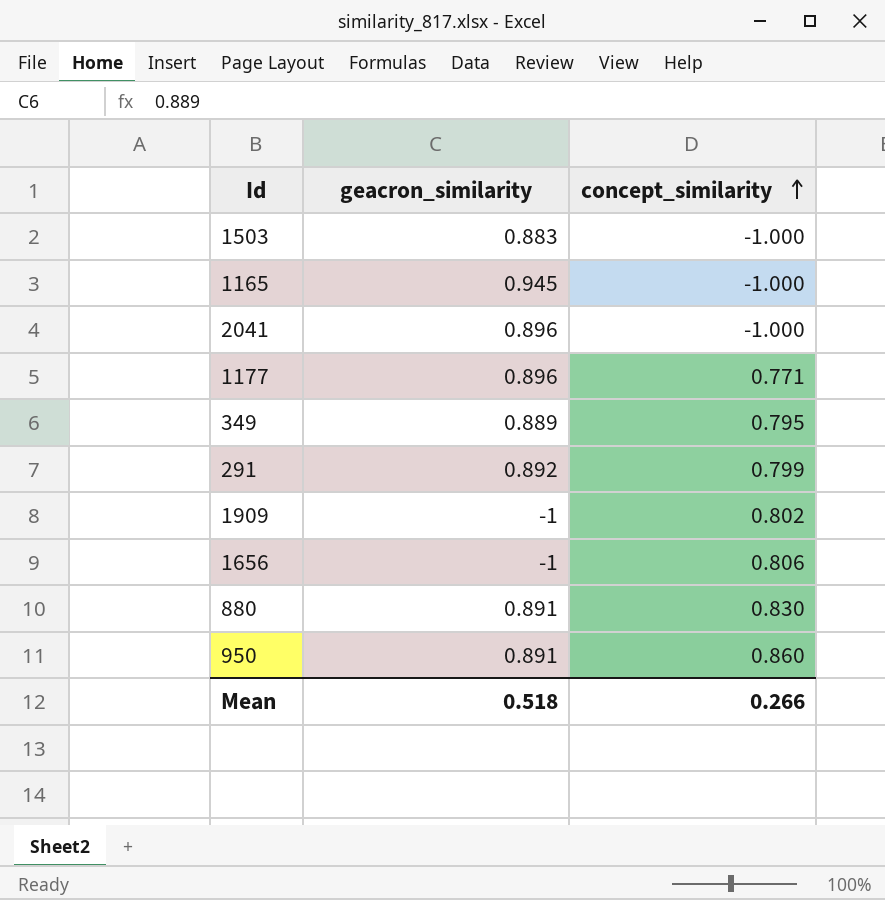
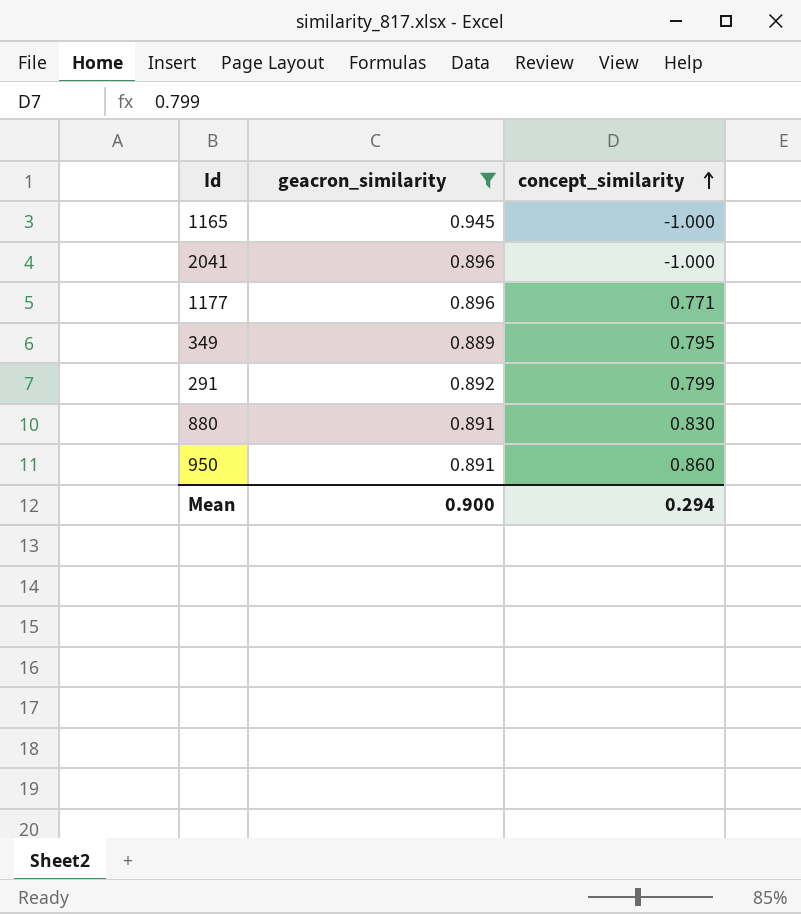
filter: none -> geacron_similarity >= 0.889
Mean | geacron_similarity: 0.518 -> 0.900
Mean | concept_similarity: 0.266 -> 0.294

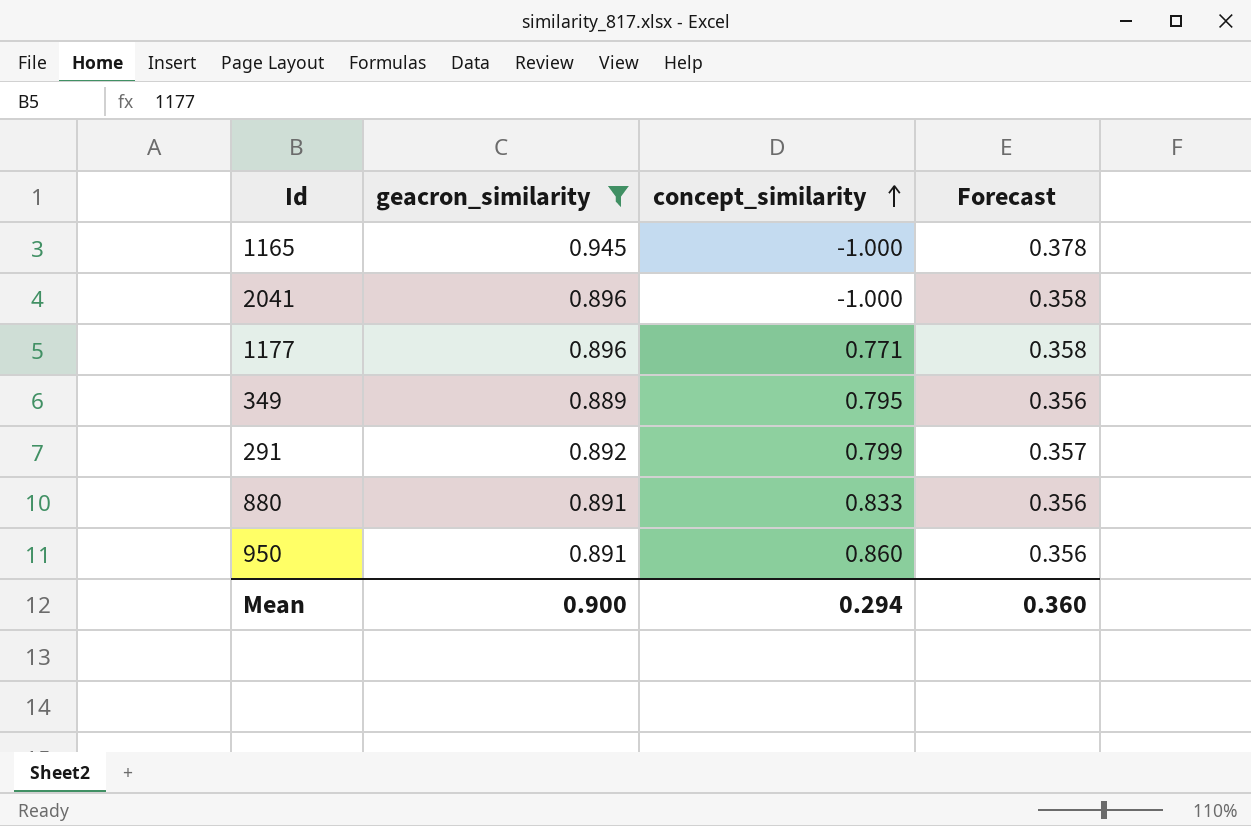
column Forecast | formula: none -> [geacron_similarity] * 0.4
880 | concept_similarity: 0.830 -> 0.833

